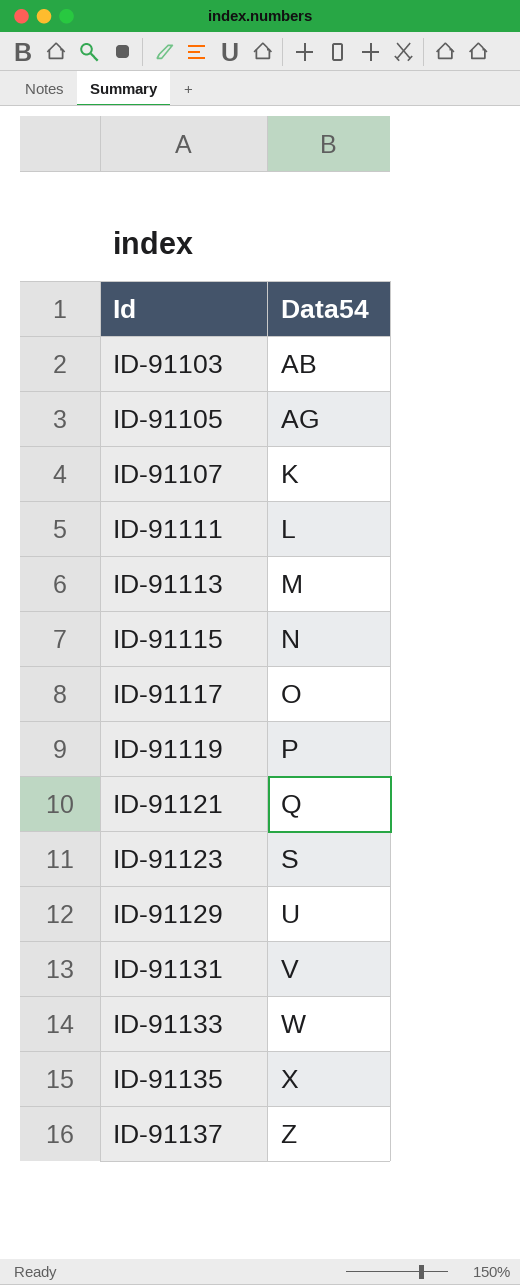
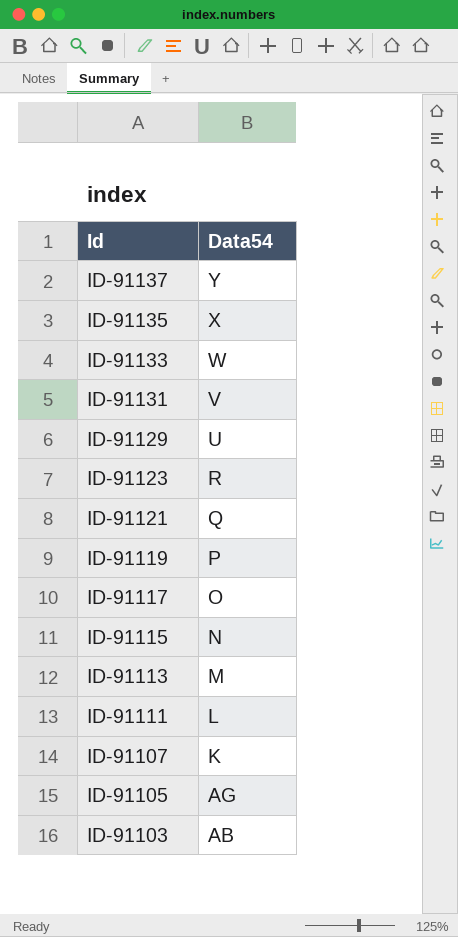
row order: Id ascending -> Id descending
ID-91137 | Data54: Z -> Y
ID-91123 | Data54: S -> R

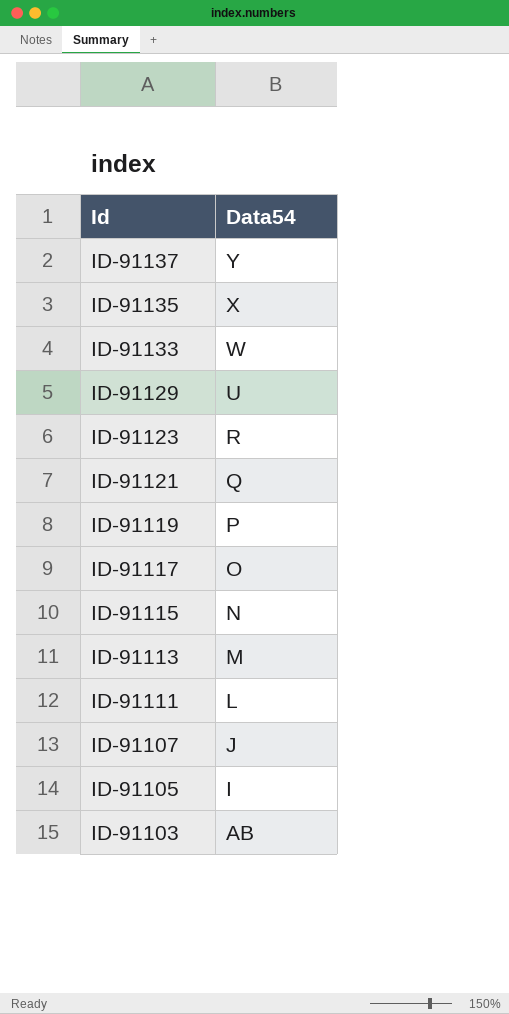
row ID-91131: V -> none
ID-91107 | Data54: K -> J
ID-91105 | Data54: AG -> I

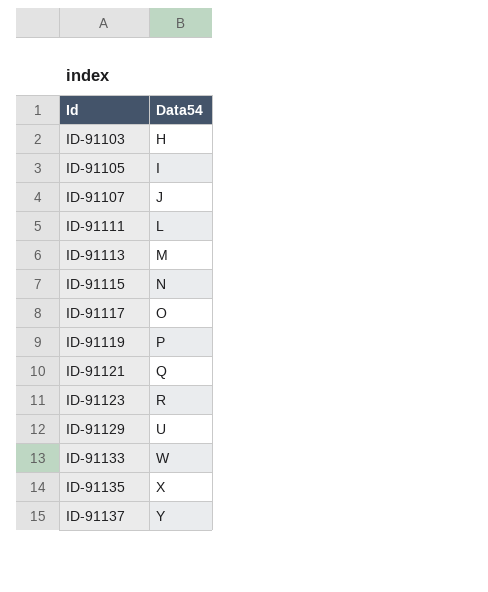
row order: Id descending -> Id ascending
ID-91103 | Data54: AB -> H

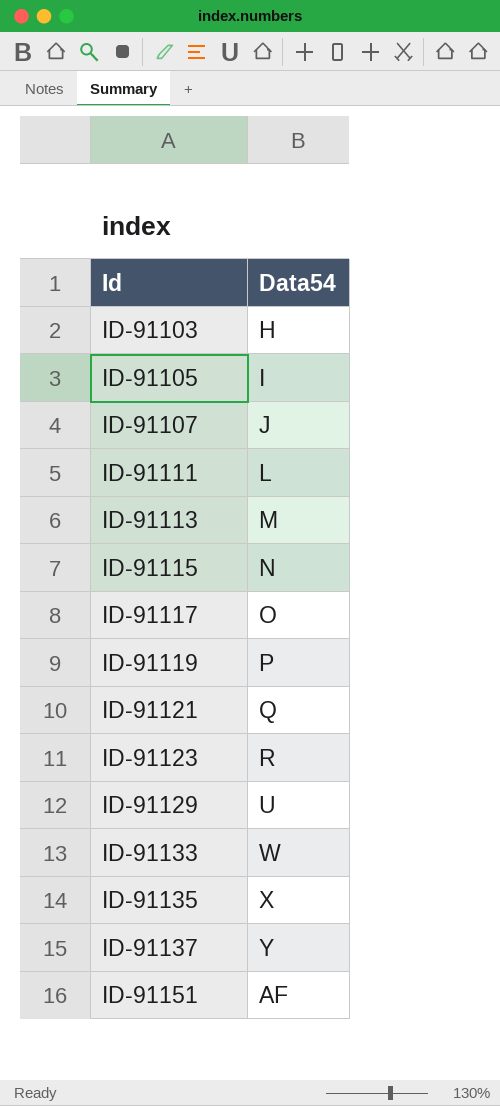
row ID-91151: none -> AF

